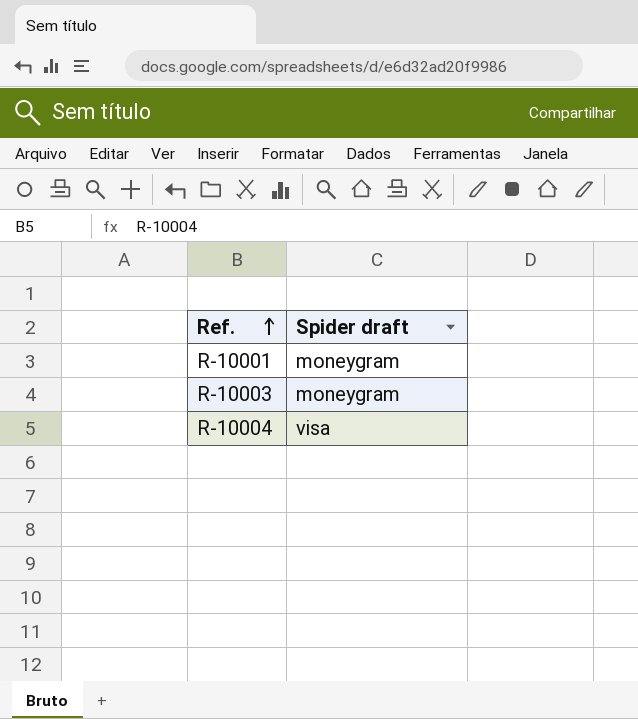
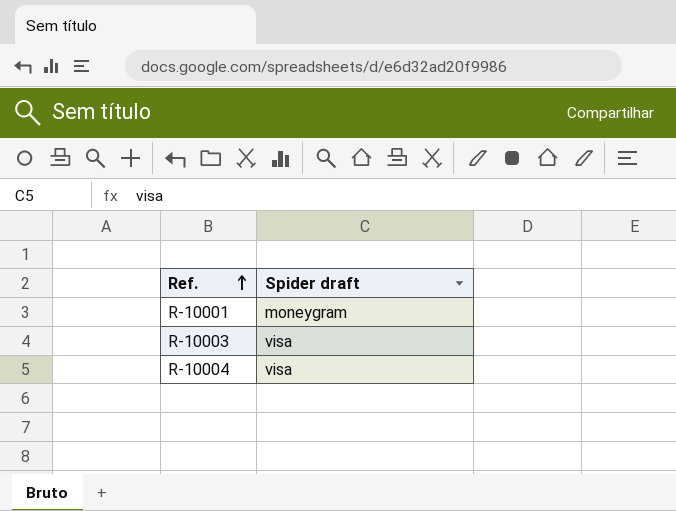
R-10003 | Spider draft: moneygram -> visa

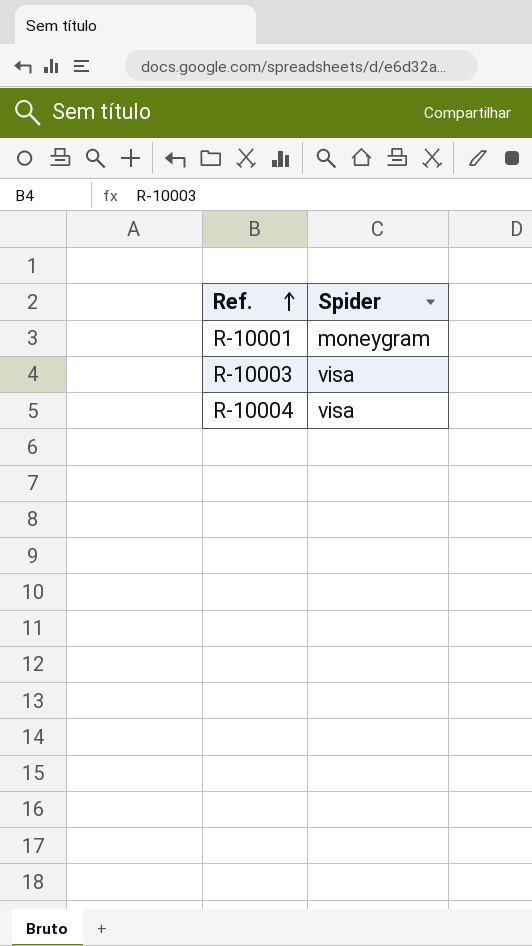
column name: Spider draft -> Spider

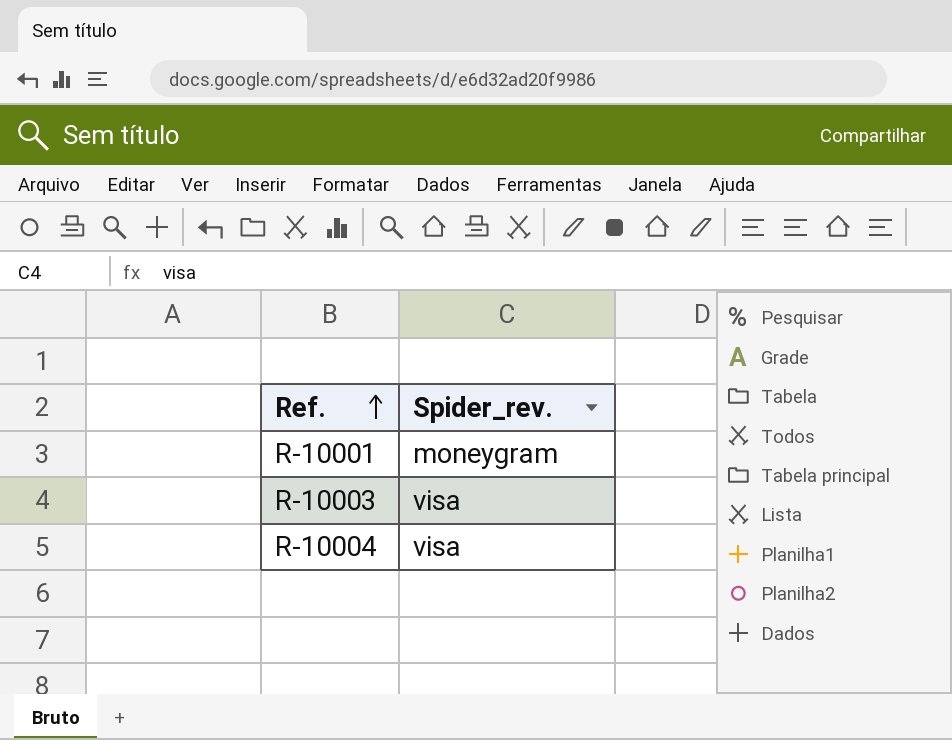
column name: Spider -> Spider_rev.

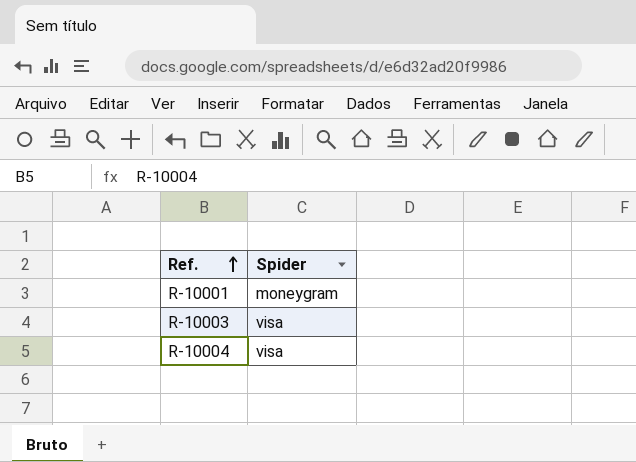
column name: Spider_rev. -> Spider

